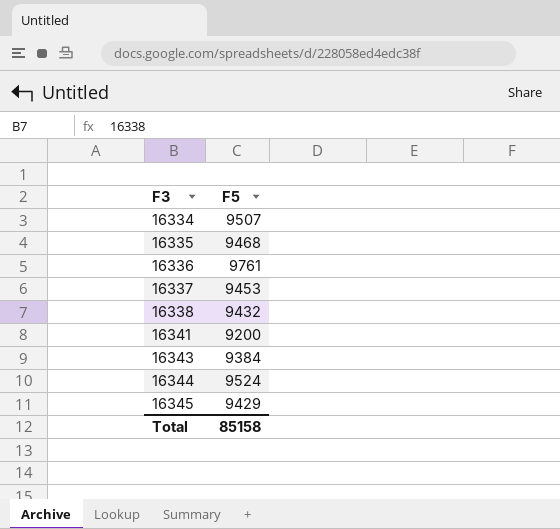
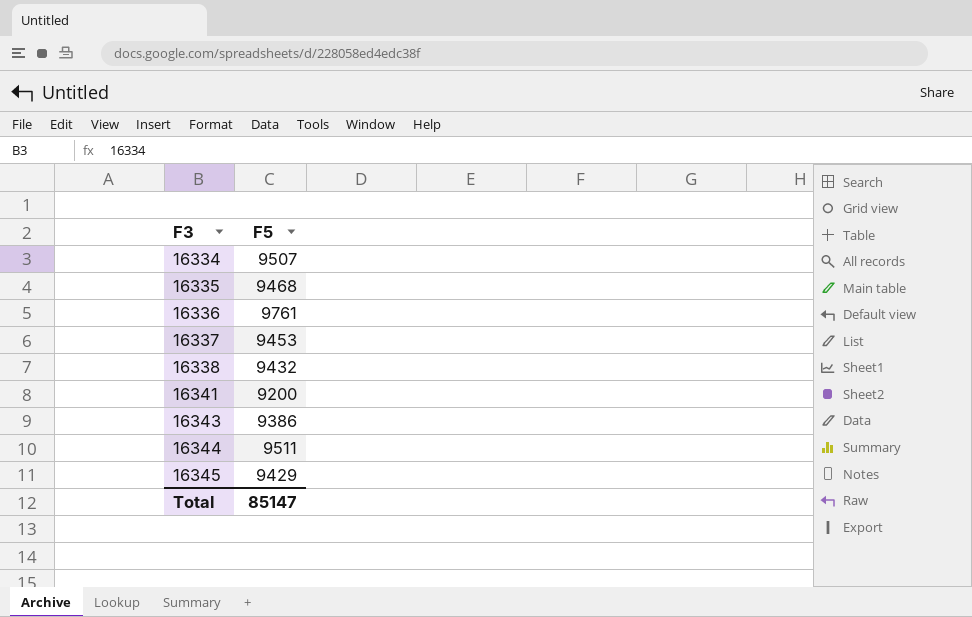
16343 | F5: 9384 -> 9386
16344 | F5: 9524 -> 9511
Total | F5: 85158 -> 85147

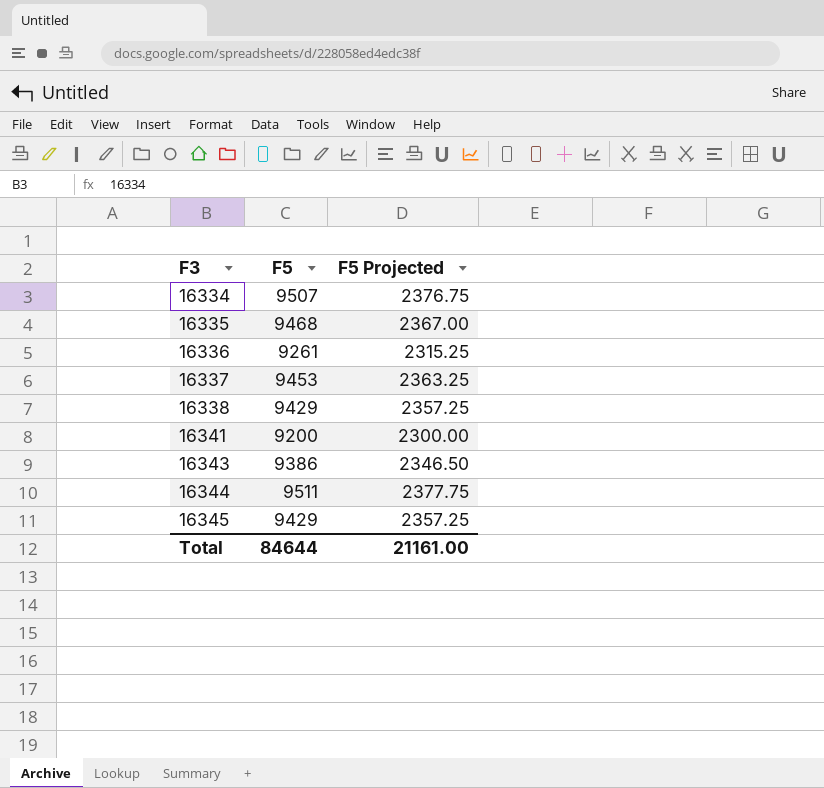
column F5 Projected | formula: none -> [F5] * 0.25
16336 | F5: 9761 -> 9261
16338 | F5: 9432 -> 9429
Total | F5: 85147 -> 84644

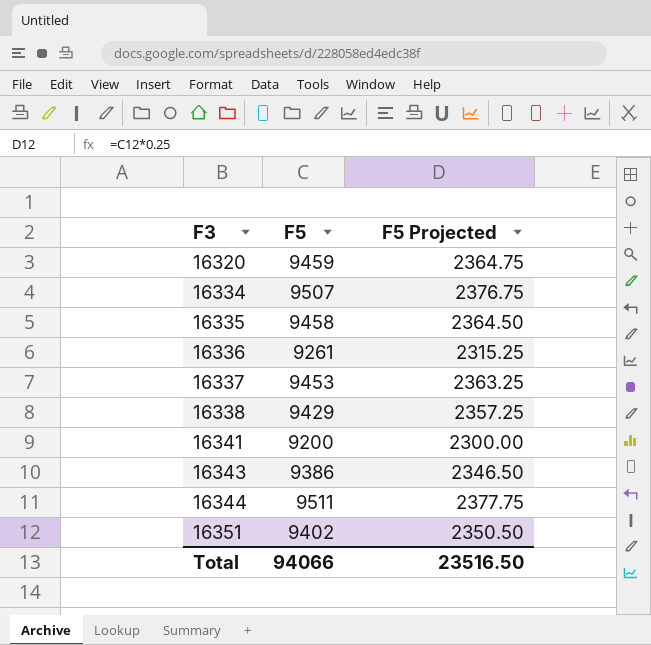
row 16345: 9429 | 2357.25 -> none
row 16320: none -> 9459 | 2364.75
16335 | F5: 9468 -> 9458
16335 | F5 Projected: 2367.00 -> 2364.50
row 16351: none -> 9402 | 2350.50
Total | F5: 84644 -> 94066
Total | F5 Projected: 21161.00 -> 23516.50

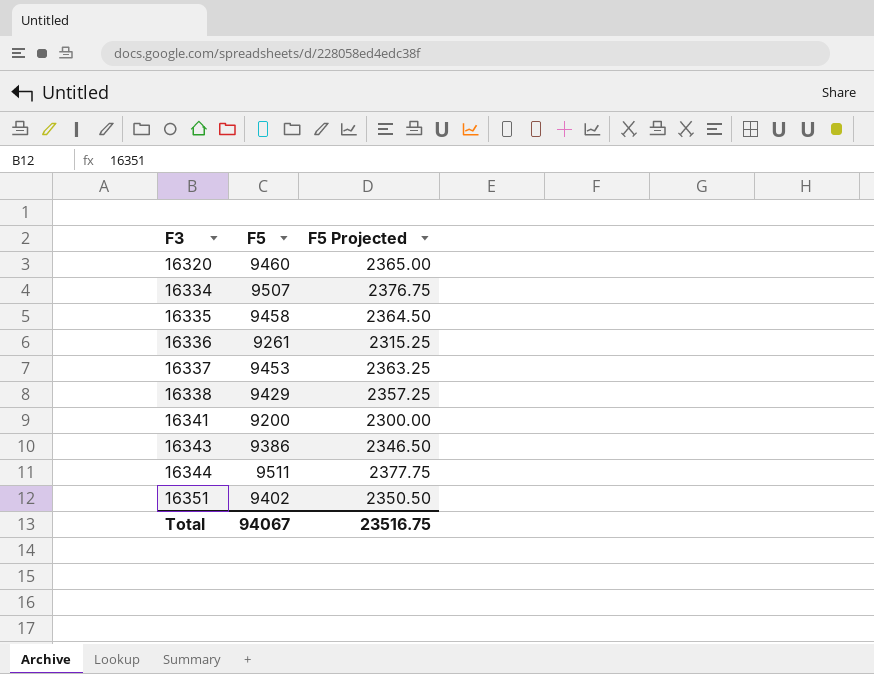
16320 | F5: 9459 -> 9460
16320 | F5 Projected: 2364.75 -> 2365.00
Total | F5: 94066 -> 94067
Total | F5 Projected: 23516.50 -> 23516.75

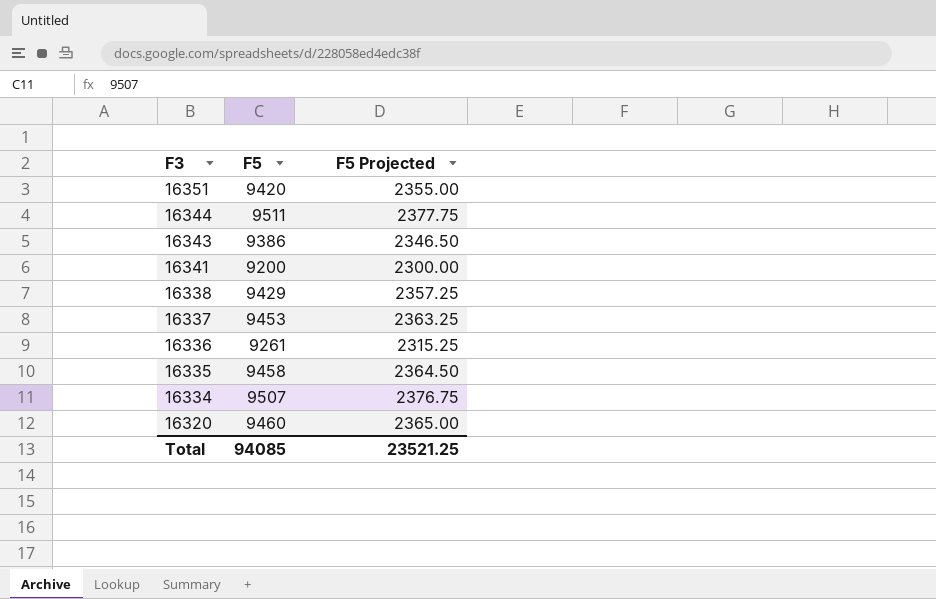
row order: F3 ascending -> F3 descending
16351 | F5: 9402 -> 9420
16351 | F5 Projected: 2350.50 -> 2355.00
Total | F5: 94067 -> 94085
Total | F5 Projected: 23516.75 -> 23521.25

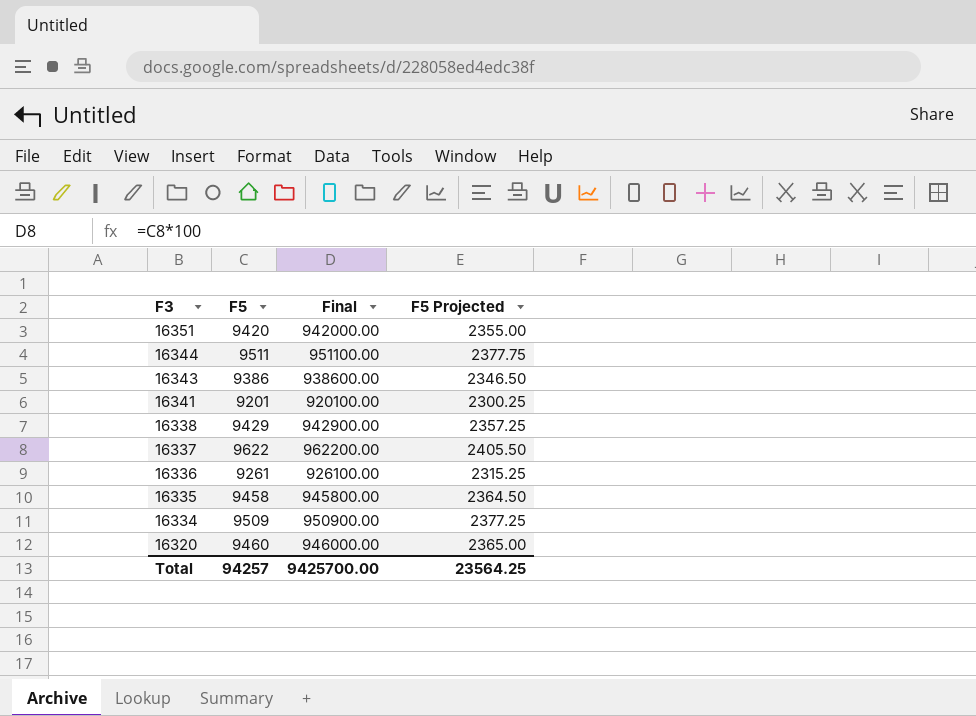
column Final | formula: none -> [F5] * 100
16341 | F5: 9200 -> 9201
16341 | F5 Projected: 2300.00 -> 2300.25
16337 | F5: 9453 -> 9622
16337 | F5 Projected: 2363.25 -> 2405.50
16334 | F5: 9507 -> 9509
16334 | F5 Projected: 2376.75 -> 2377.25
Total | F5: 94085 -> 94257
Total | F5 Projected: 23521.25 -> 23564.25

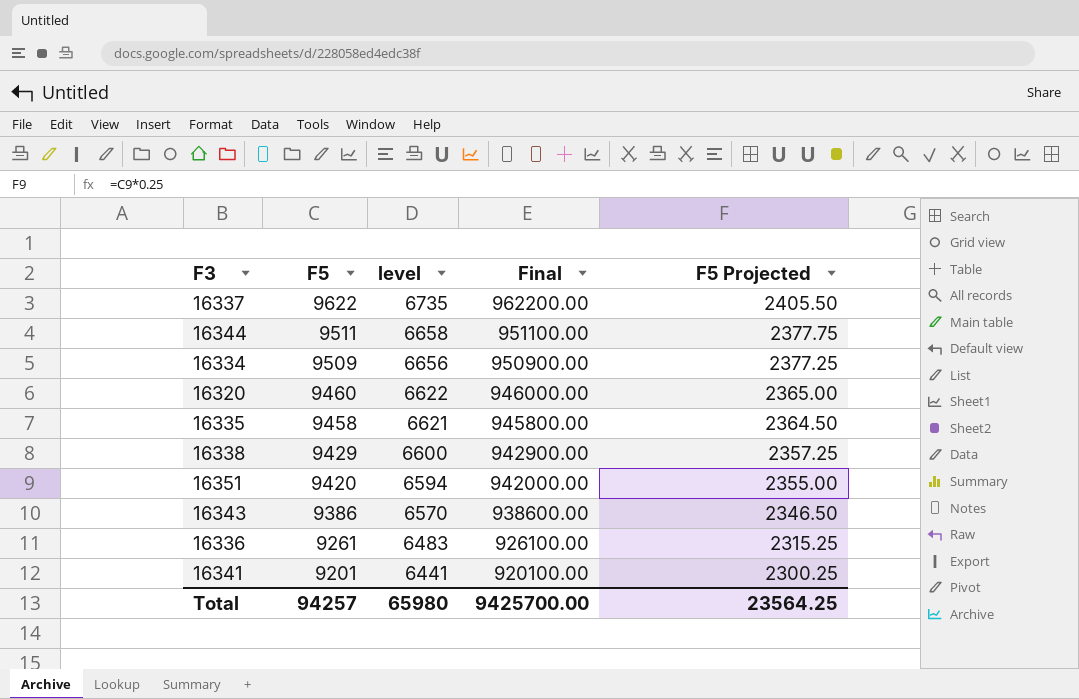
row order: F3 descending -> F5 descending
column level | formula: none -> [F5] * 0.7

